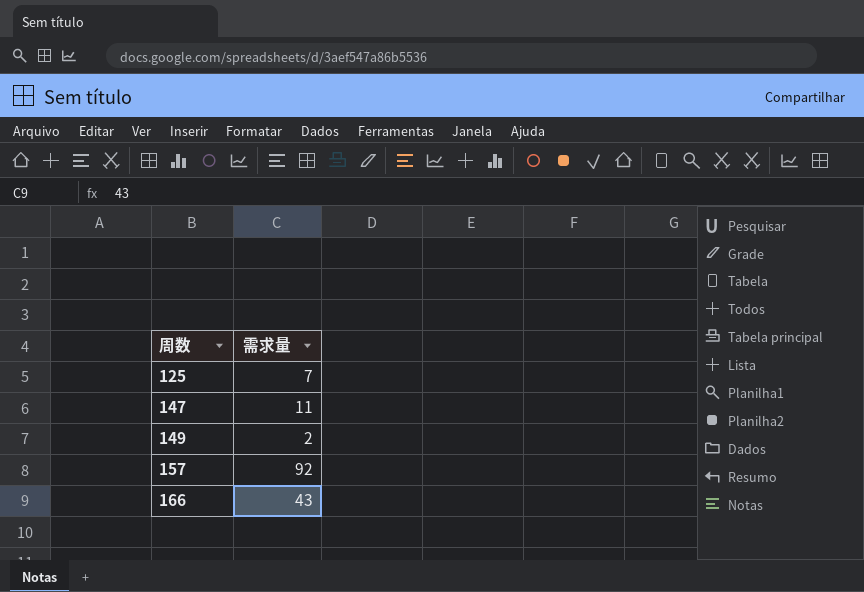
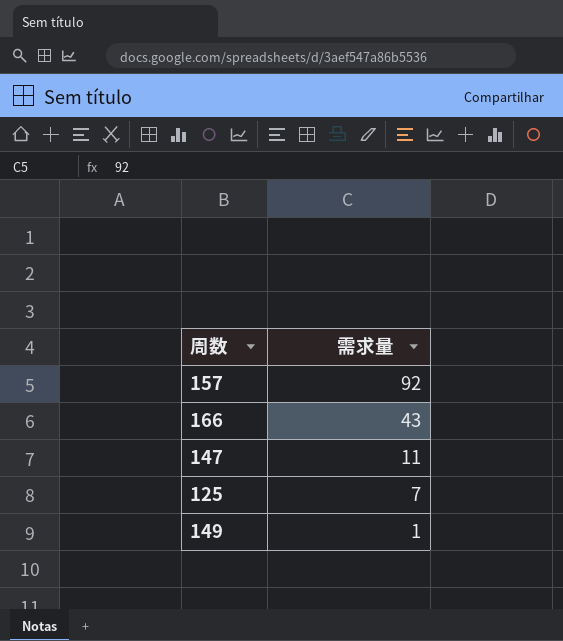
row order: 周数 ascending -> 需求量 descending
149 | 需求量: 2 -> 1

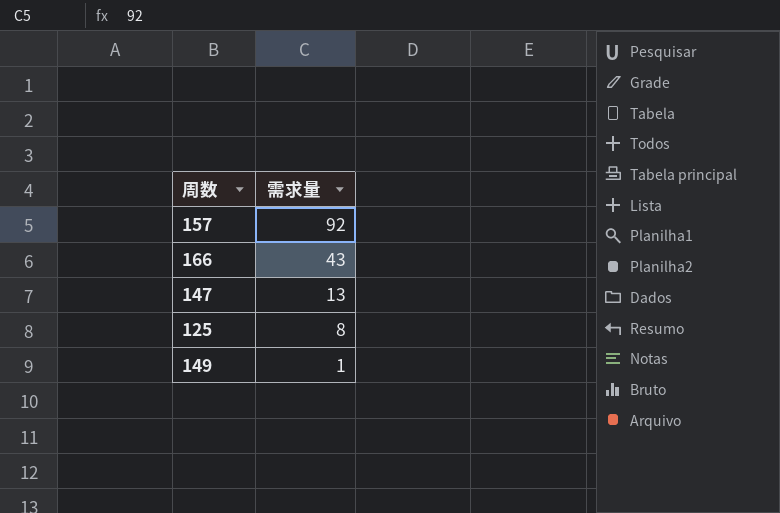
147 | 需求量: 11 -> 13
125 | 需求量: 7 -> 8

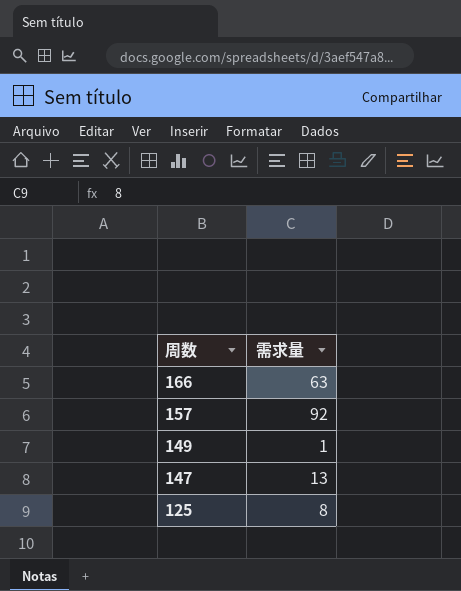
row order: 需求量 descending -> 周数 descending
166 | 需求量: 43 -> 63

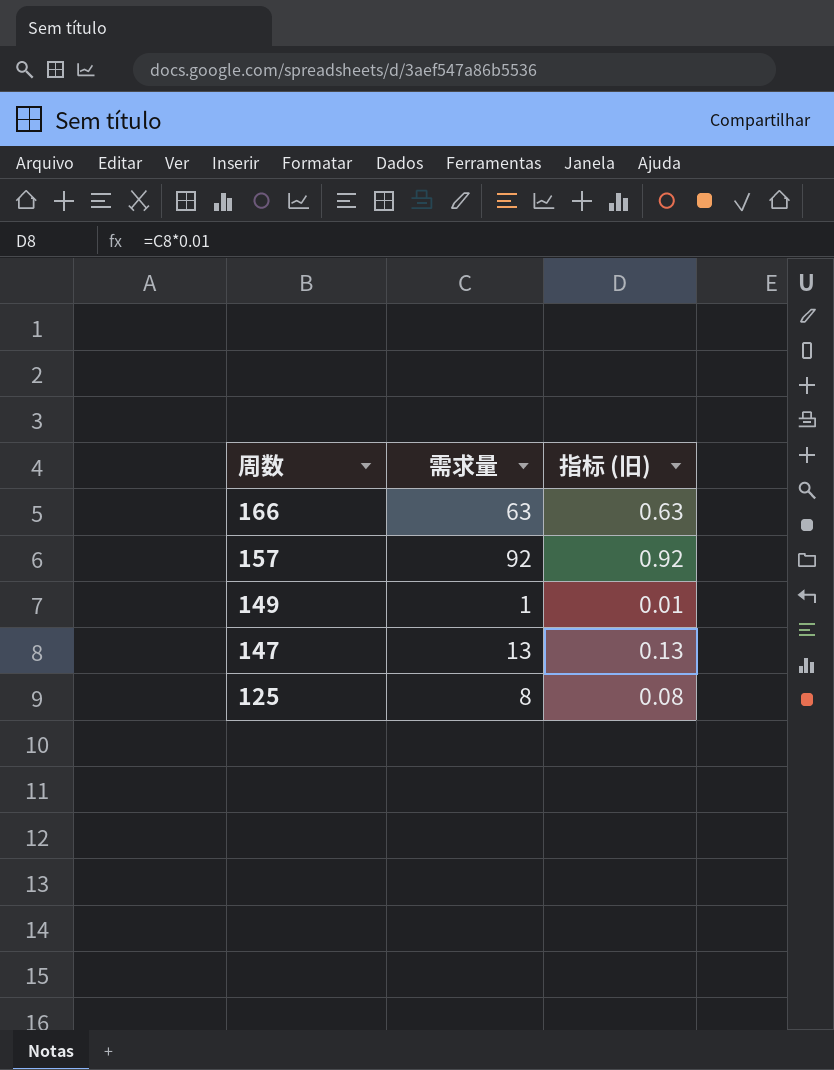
column 指标 (旧) | formula: none -> [需求量] * 0.01

